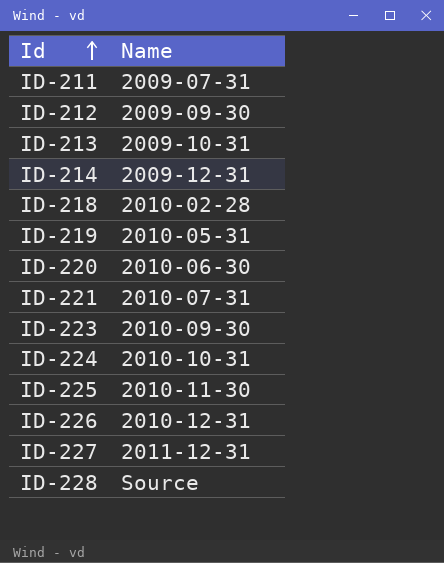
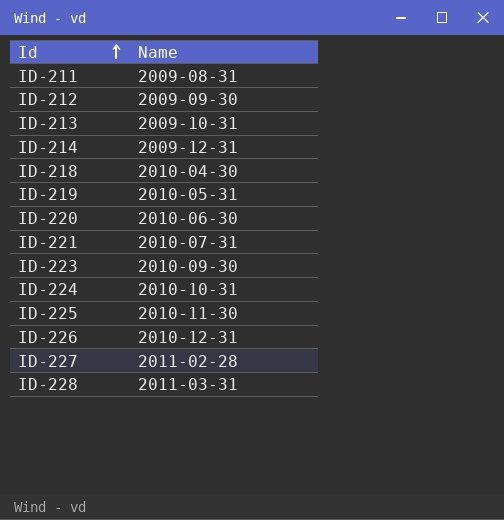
ID-211 | Name: 2009-07-31 -> 2009-08-31
ID-218 | Name: 2010-02-28 -> 2010-04-30
ID-227 | Name: 2011-12-31 -> 2011-02-28
ID-228 | Name: Source -> 2011-03-31

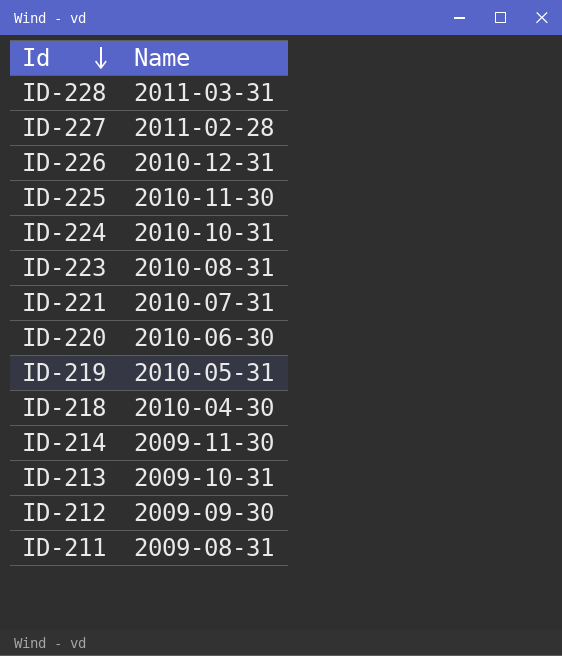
row order: Id ascending -> Id descending
ID-223 | Name: 2010-09-30 -> 2010-08-31
ID-214 | Name: 2009-12-31 -> 2009-11-30

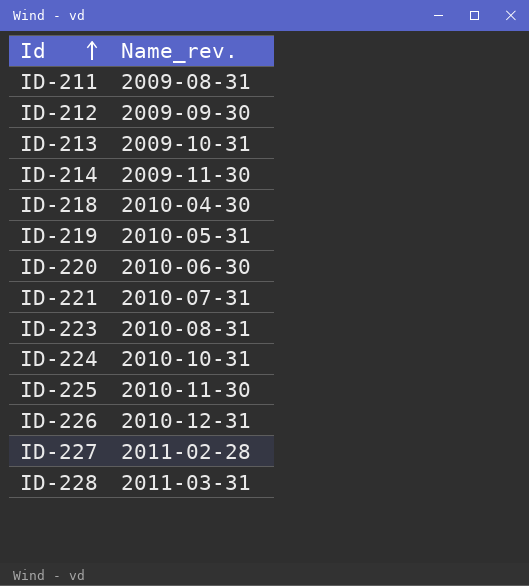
row order: Id descending -> Id ascending
column name: Name -> Name_rev.

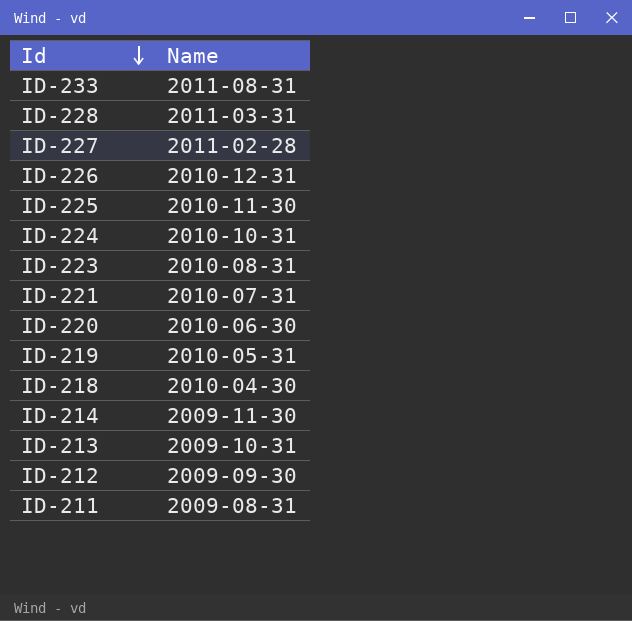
row order: Id ascending -> Id descending
column name: Name_rev. -> Name
row ID-233: none -> 2011-08-31

